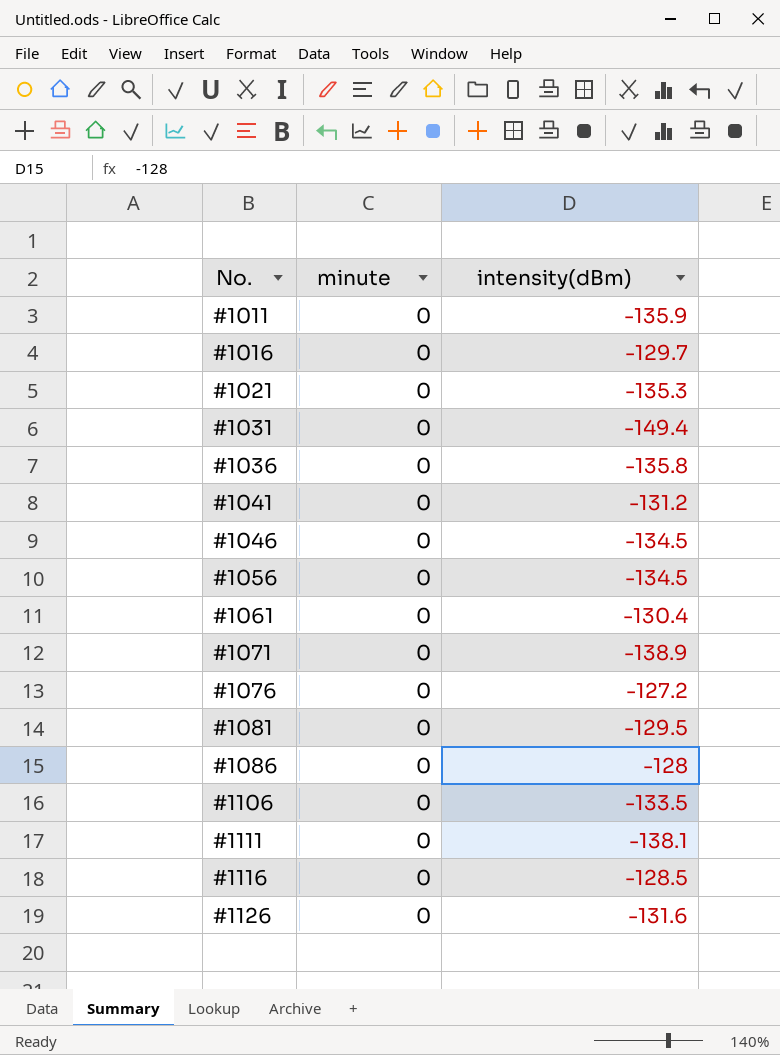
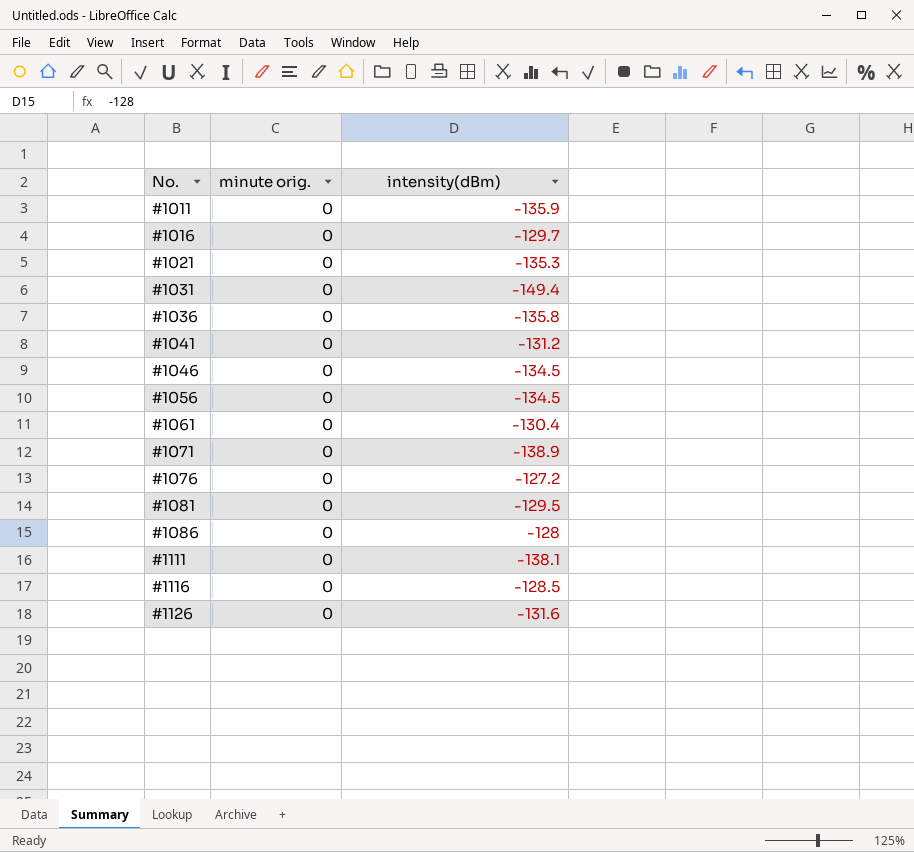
column name: minute -> minute orig.
row #1106: 0 | -133.5 -> none

